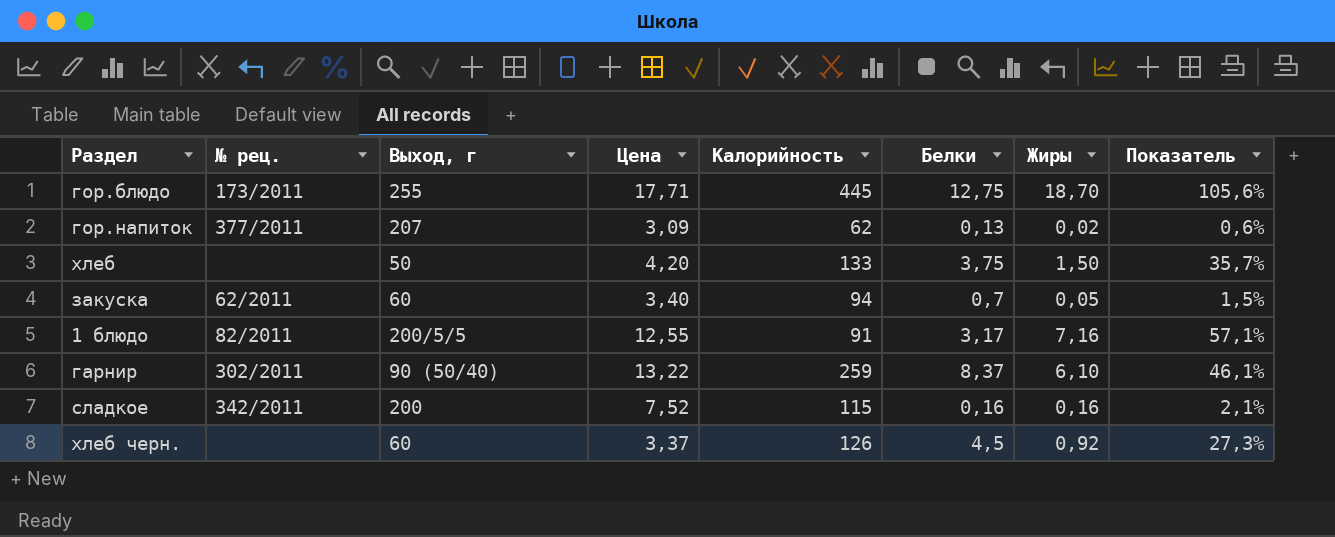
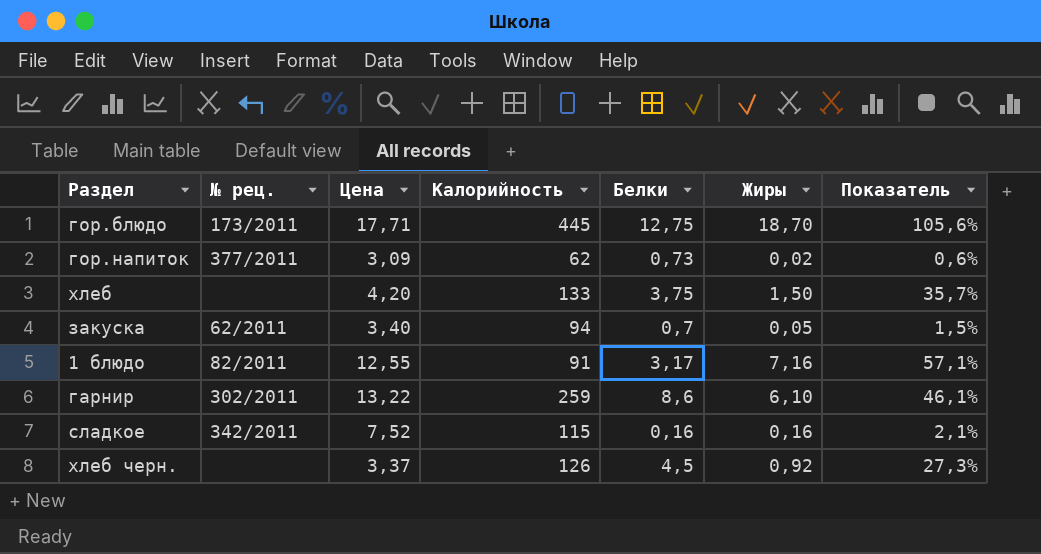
column Выход, г | position: 3 -> none
гор.напиток | Белки: 0,13 -> 0,73
гарнир | Белки: 8,37 -> 8,6

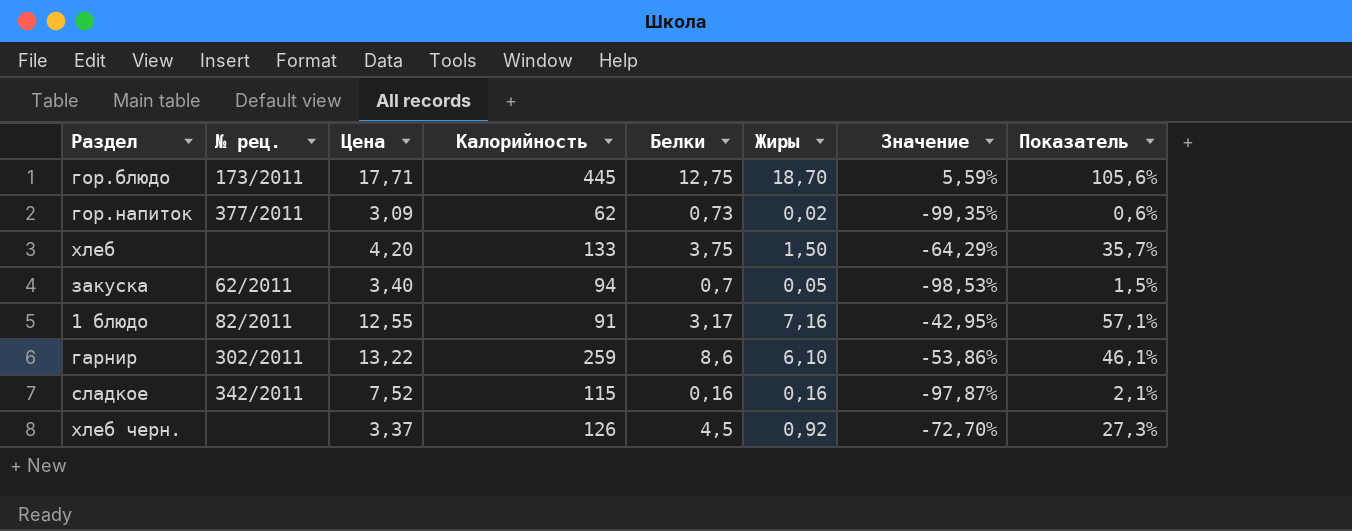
column Значение | formula: none -> ([Жиры] - [Цена]) / [Цена]

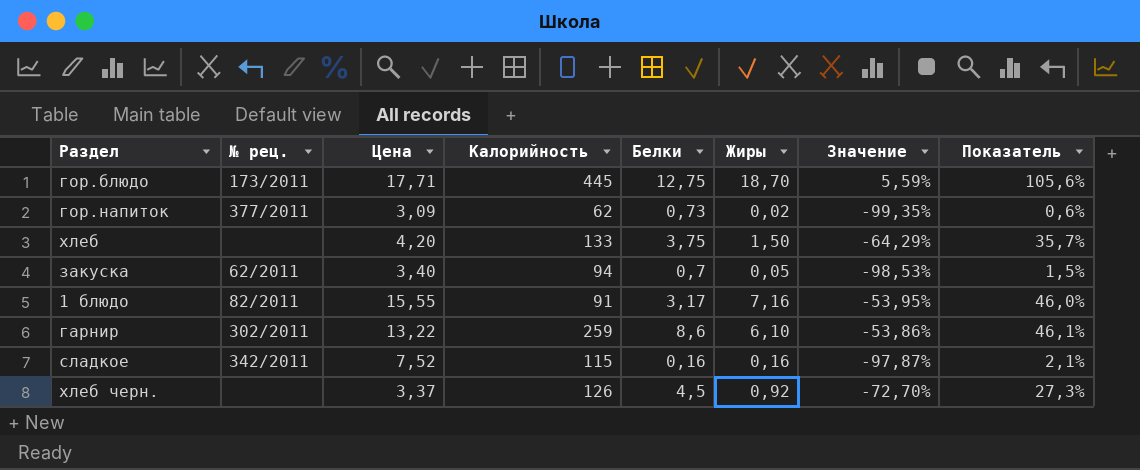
1 блюдо | Цена: 12,55 -> 15,55
1 блюдо | Значение: -42,95% -> -53,95%
1 блюдо | Показатель: 57,1% -> 46,0%

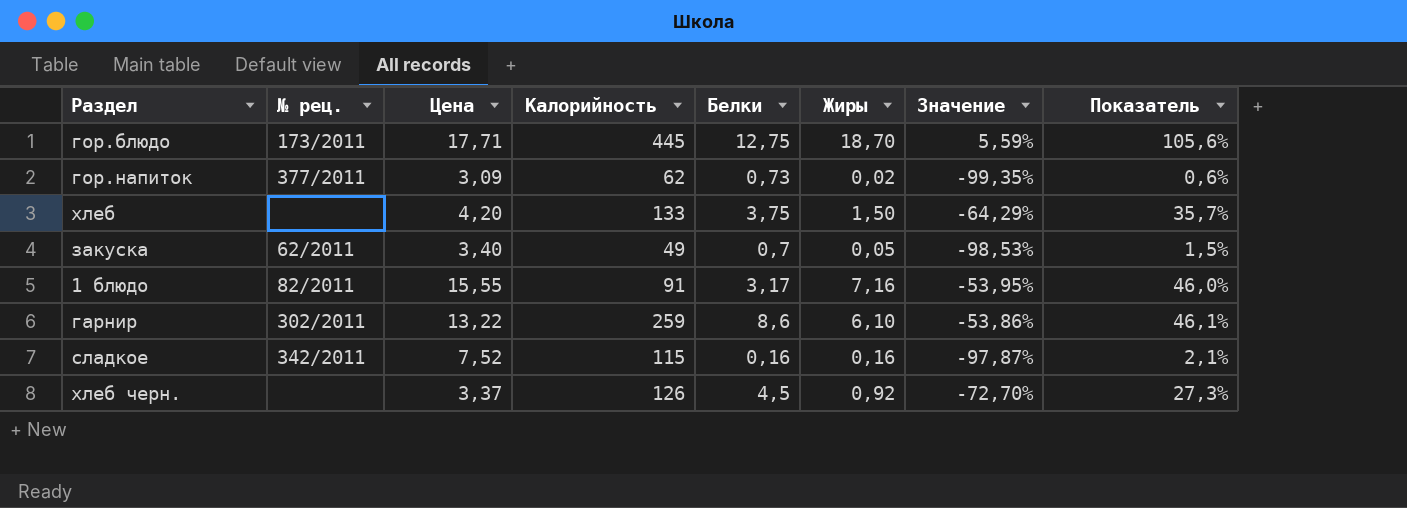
закуска | Калорийность: 94 -> 49

